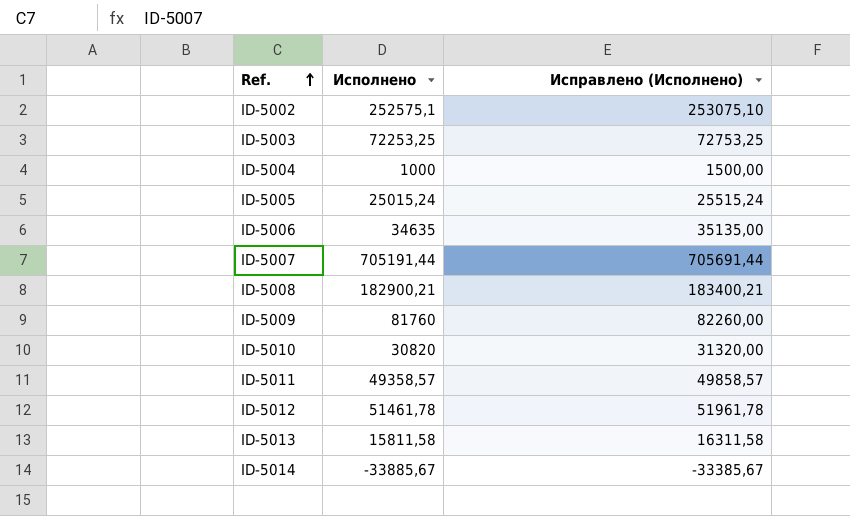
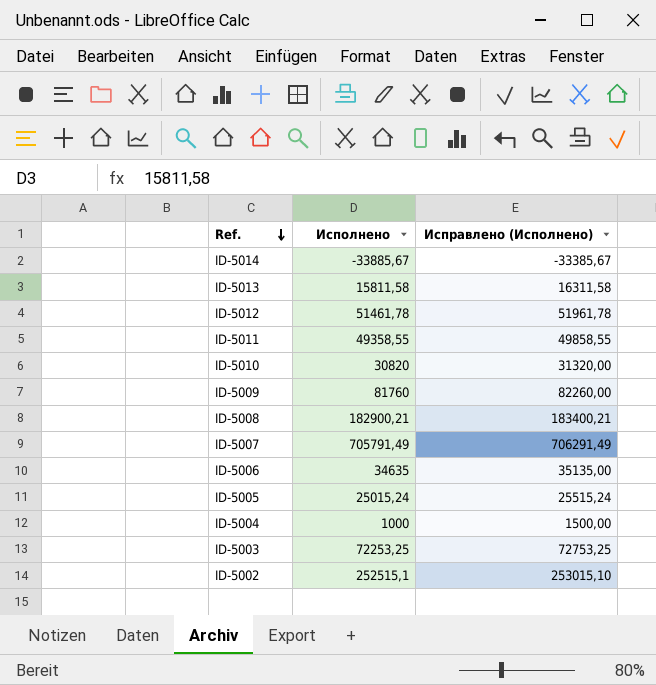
row order: Ref. ascending -> Ref. descending
ID-5011 | Исполнено: 49358,57 -> 49358,55
ID-5011 | Исправлено (Исполнено): 49858,57 -> 49858,55
ID-5007 | Исполнено: 705191,44 -> 705791,49
ID-5007 | Исправлено (Исполнено): 705691,44 -> 706291,49
ID-5002 | Исполнено: 252575,1 -> 252515,1
ID-5002 | Исправлено (Исполнено): 253075,10 -> 253015,10

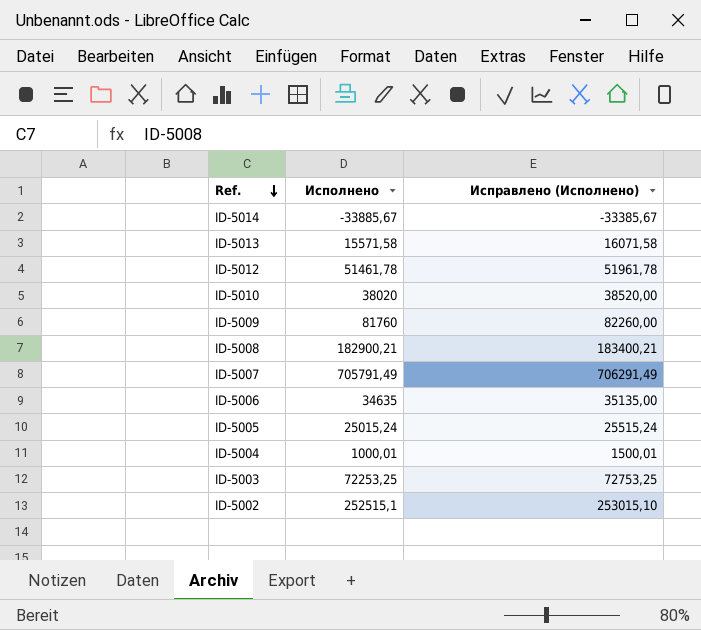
row ID-5011: 49358,55 | 49858,55 -> none
ID-5013 | Исполнено: 15811,58 -> 15571,58
ID-5013 | Исправлено (Исполнено): 16311,58 -> 16071,58
ID-5010 | Исполнено: 30820 -> 38020
ID-5010 | Исправлено (Исполнено): 31320,00 -> 38520,00
ID-5004 | Исполнено: 1000 -> 1000,01
ID-5004 | Исправлено (Исполнено): 1500,00 -> 1500,01

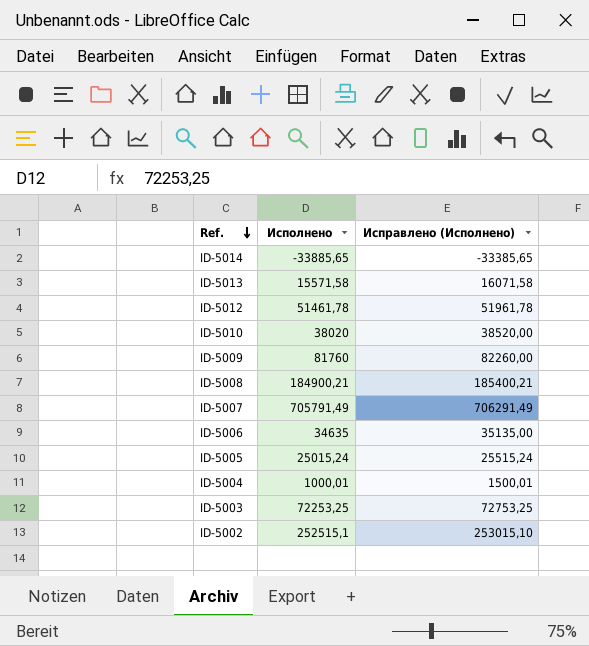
ID-5014 | Исполнено: -33885,67 -> -33885,65
ID-5014 | Исправлено (Исполнено): -33385,67 -> -33385,65
ID-5008 | Исполнено: 182900,21 -> 184900,21
ID-5008 | Исправлено (Исполнено): 183400,21 -> 185400,21

